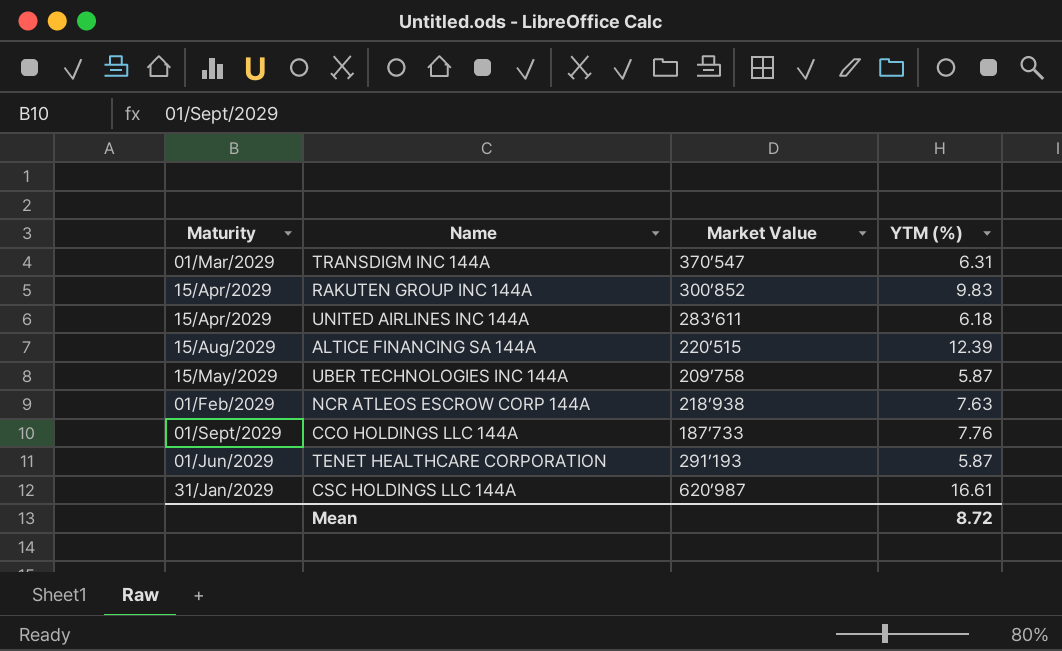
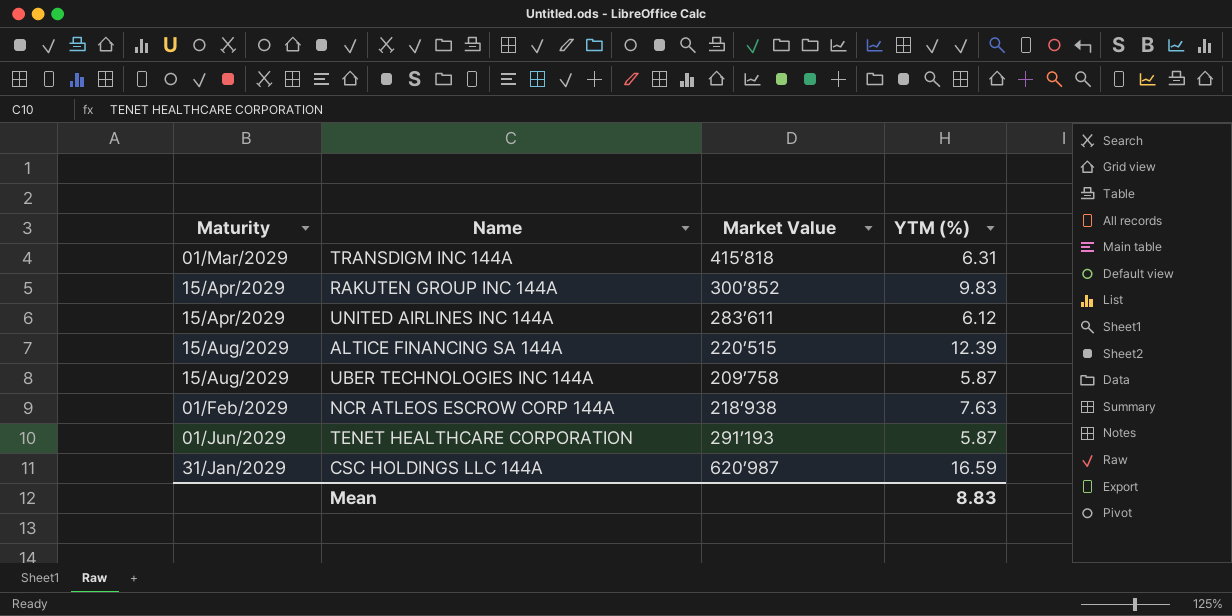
row CCO HOLDINGS LLC 144A: 01/Sept/2029 | 187’733 | 7.76 -> none
TRANSDIGM INC 144A | Market Value: 370’547 -> 415’818
UNITED AIRLINES INC 144A | YTM (%): 6.18 -> 6.12
UBER TECHNOLOGIES INC 144A | Maturity: 15/May/2029 -> 15/Aug/2029
CSC HOLDINGS LLC 144A | YTM (%): 16.61 -> 16.59
Mean | YTM (%): 8.72 -> 8.83

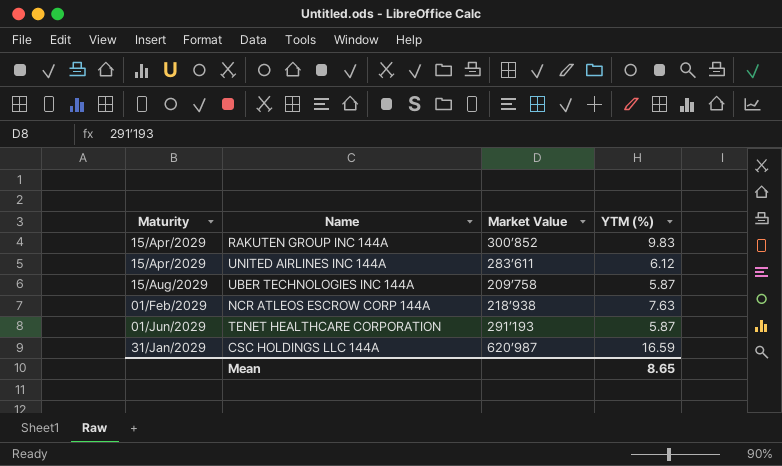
row TRANSDIGM INC 144A: 01/Mar/2029 | 415’818 | 6.31 -> none
row ALTICE FINANCING SA 144A: 15/Aug/2029 | 220’515 | 12.39 -> none
Mean | YTM (%): 8.83 -> 8.65

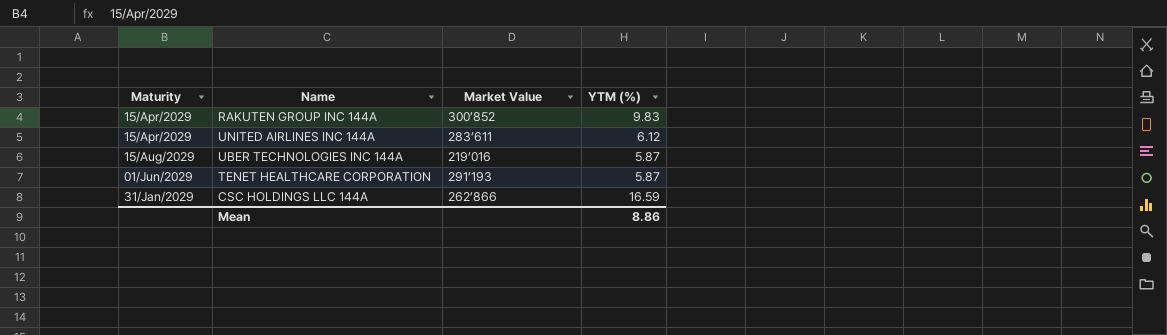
row NCR ATLEOS ESCROW CORP 144A: 01/Feb/2029 | 218’938 | 7.63 -> none
UBER TECHNOLOGIES INC 144A | Market Value: 209’758 -> 219’016
CSC HOLDINGS LLC 144A | Market Value: 620’987 -> 262’866
Mean | YTM (%): 8.65 -> 8.86

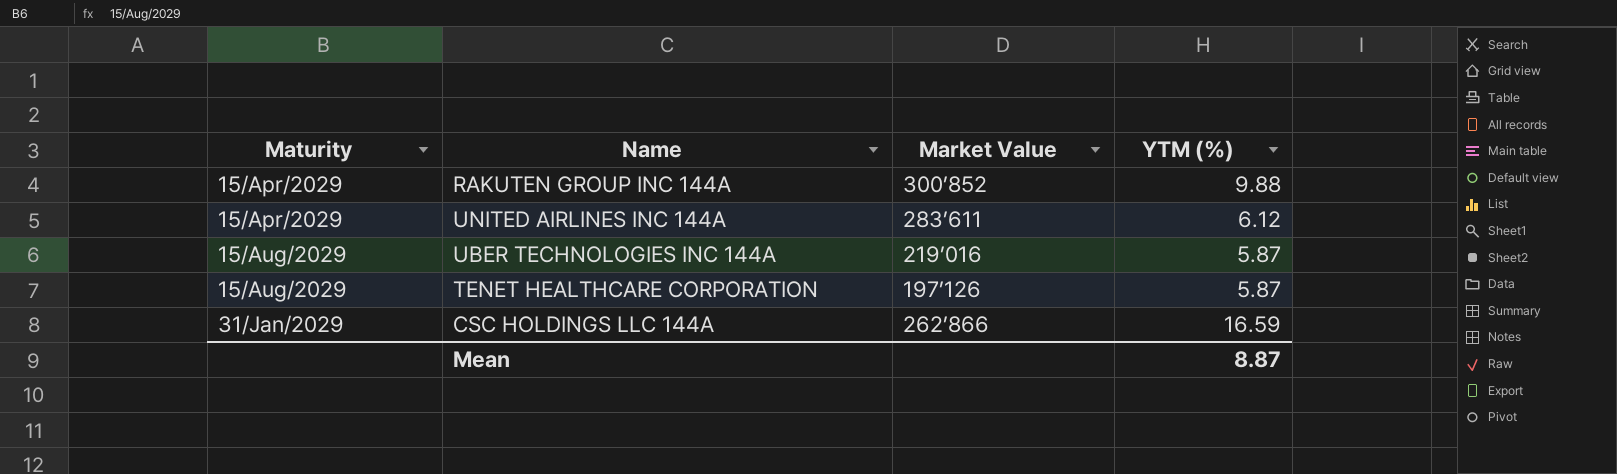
RAKUTEN GROUP INC 144A | YTM (%): 9.83 -> 9.88
TENET HEALTHCARE CORPORATION | Maturity: 01/Jun/2029 -> 15/Aug/2029
TENET HEALTHCARE CORPORATION | Market Value: 291’193 -> 197’126
Mean | YTM (%): 8.86 -> 8.87

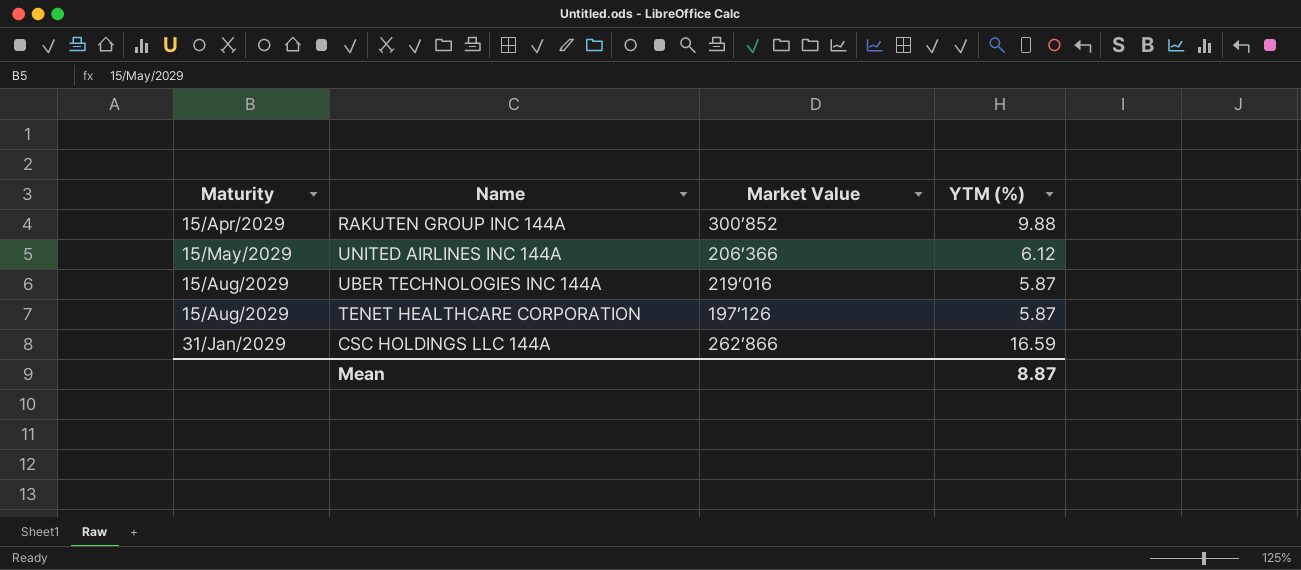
UNITED AIRLINES INC 144A | Maturity: 15/Apr/2029 -> 15/May/2029
UNITED AIRLINES INC 144A | Market Value: 283’611 -> 206’366

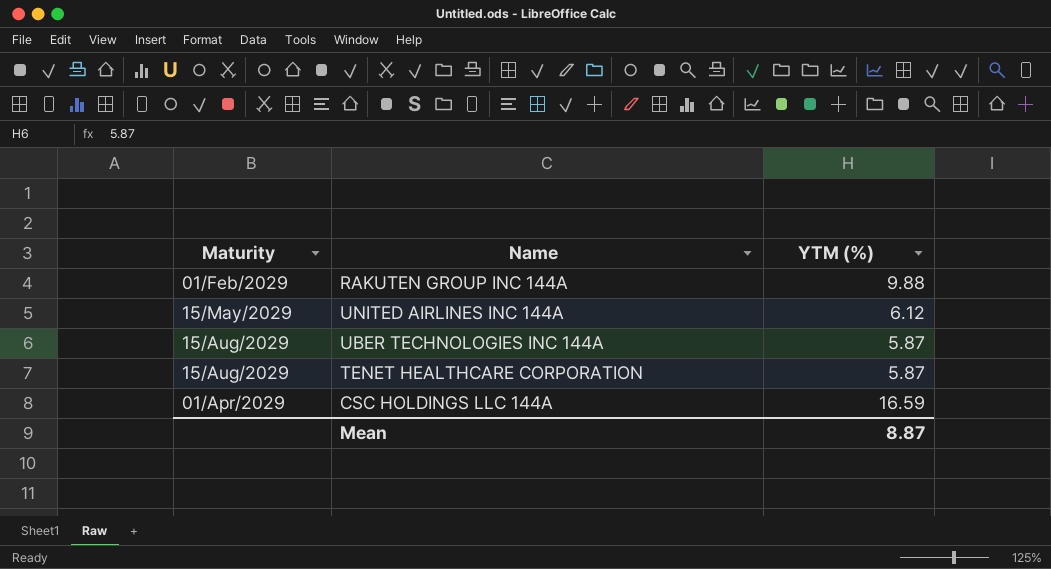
column Market Value | position: 3 -> none
RAKUTEN GROUP INC 144A | Maturity: 15/Apr/2029 -> 01/Feb/2029
CSC HOLDINGS LLC 144A | Maturity: 31/Jan/2029 -> 01/Apr/2029

